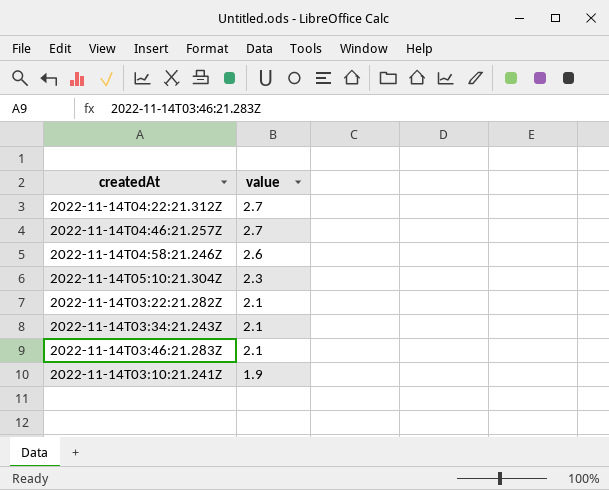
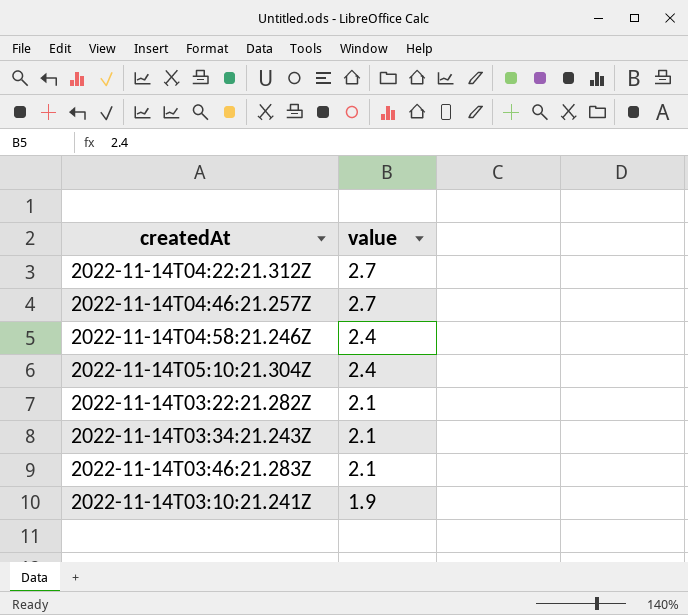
2022-11-14T04:58:21.246Z | value: 2.6 -> 2.4
2022-11-14T05:10:21.304Z | value: 2.3 -> 2.4

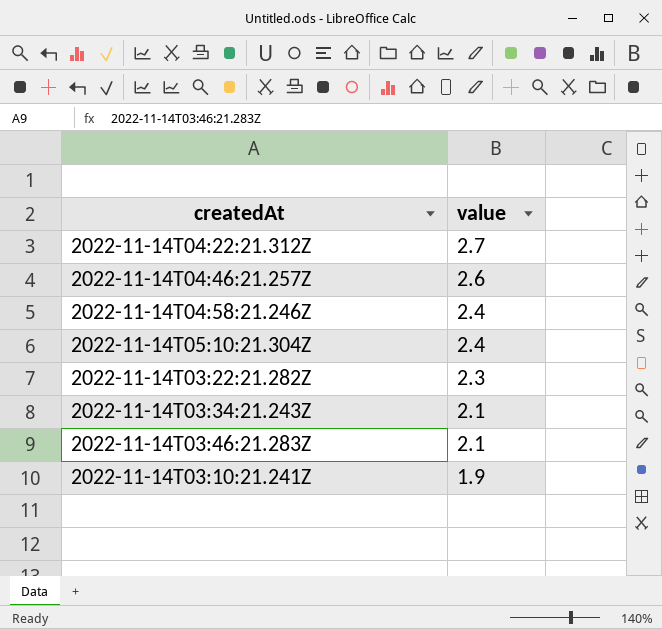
2022-11-14T04:46:21.257Z | value: 2.7 -> 2.6
2022-11-14T03:22:21.282Z | value: 2.1 -> 2.3

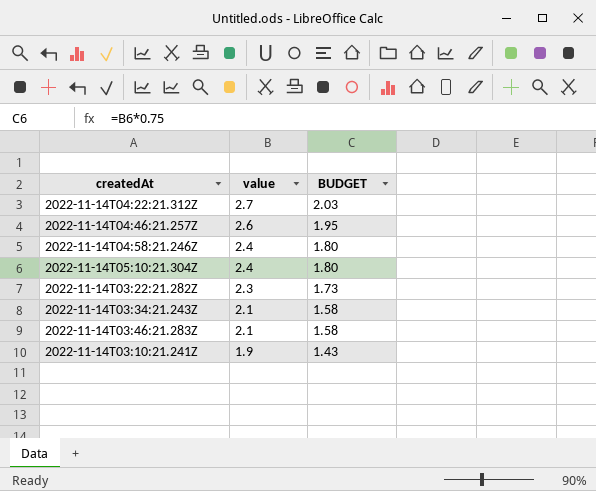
column BUDGET | formula: none -> [value] * 0.75

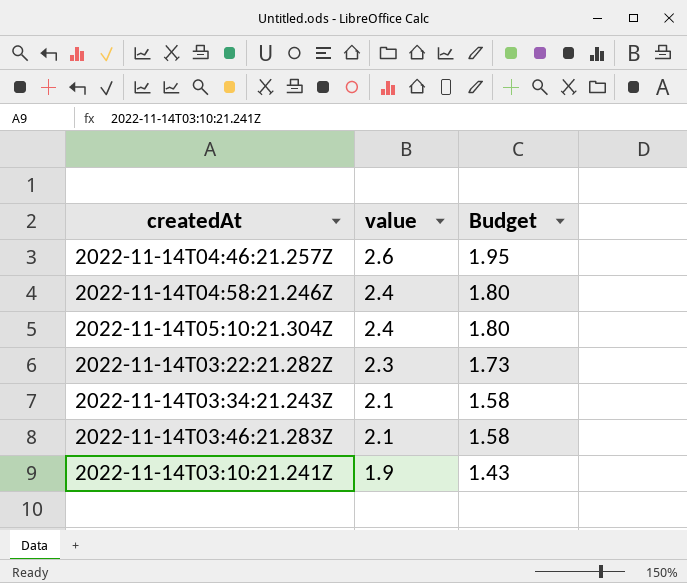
column name: BUDGET -> Budget
row 2022-11-14T04:22:21.312Z: 2.7 | 2.03 -> none

